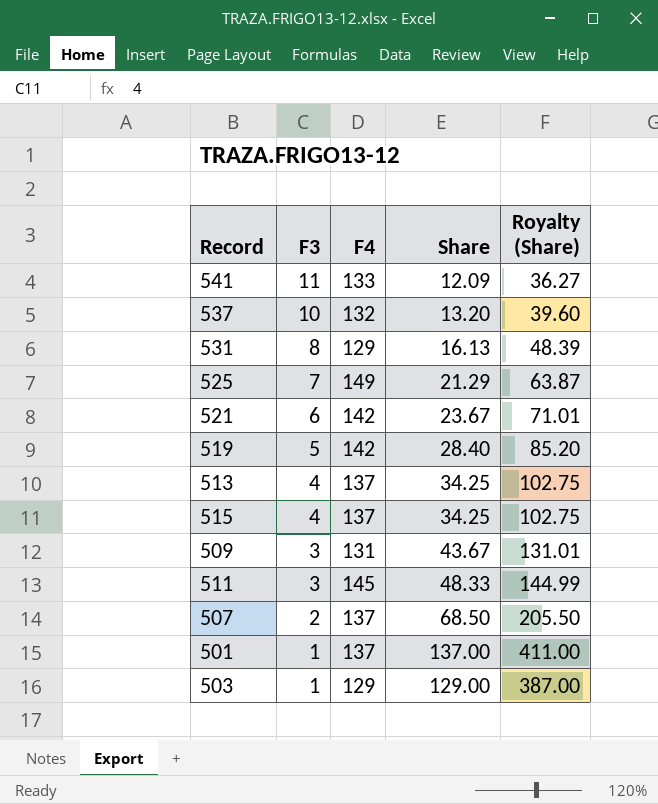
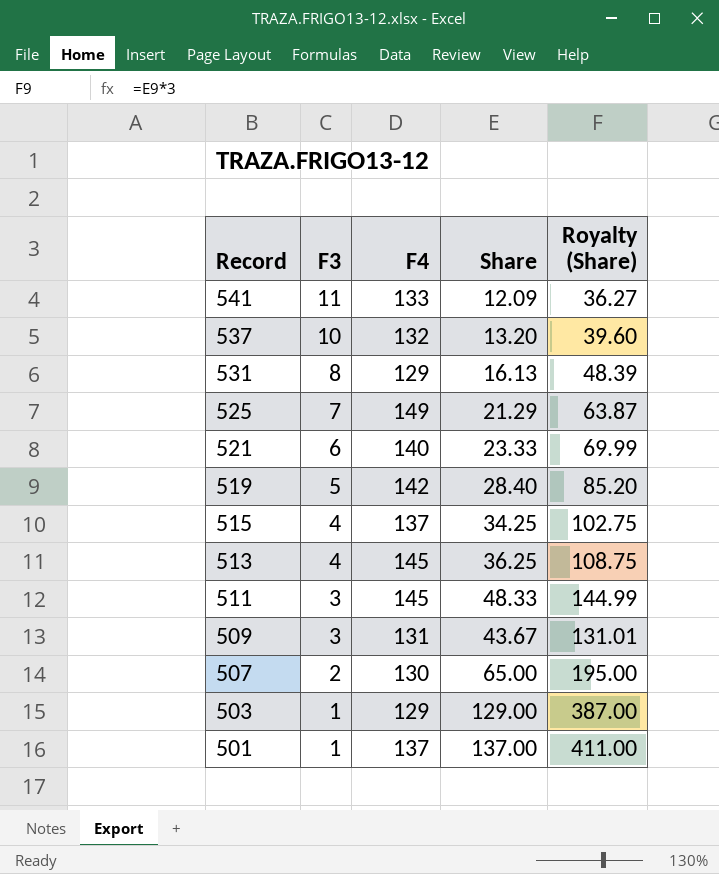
row order: F3 descending -> Record descending
521 | F4: 142 -> 140
521 | Share: 23.67 -> 23.33
521 | Royalty (Share): 71.01 -> 69.99
513 | F4: 137 -> 145
513 | Share: 34.25 -> 36.25
513 | Royalty (Share): 102.75 -> 108.75
507 | F4: 137 -> 130
507 | Share: 68.50 -> 65.00
507 | Royalty (Share): 205.50 -> 195.00

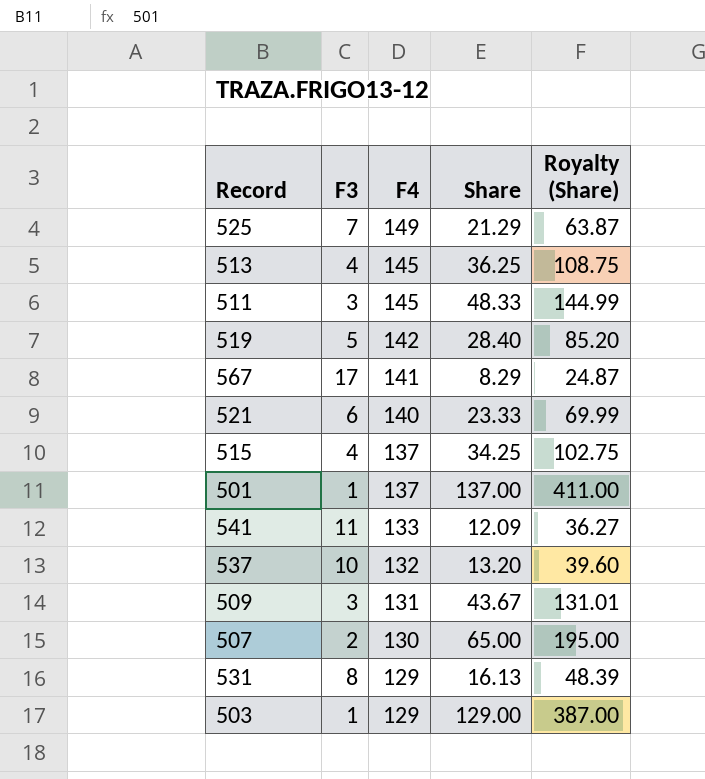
row order: Record descending -> F4 descending
row 567: none -> 17 | 141 | 8.29 | 24.87

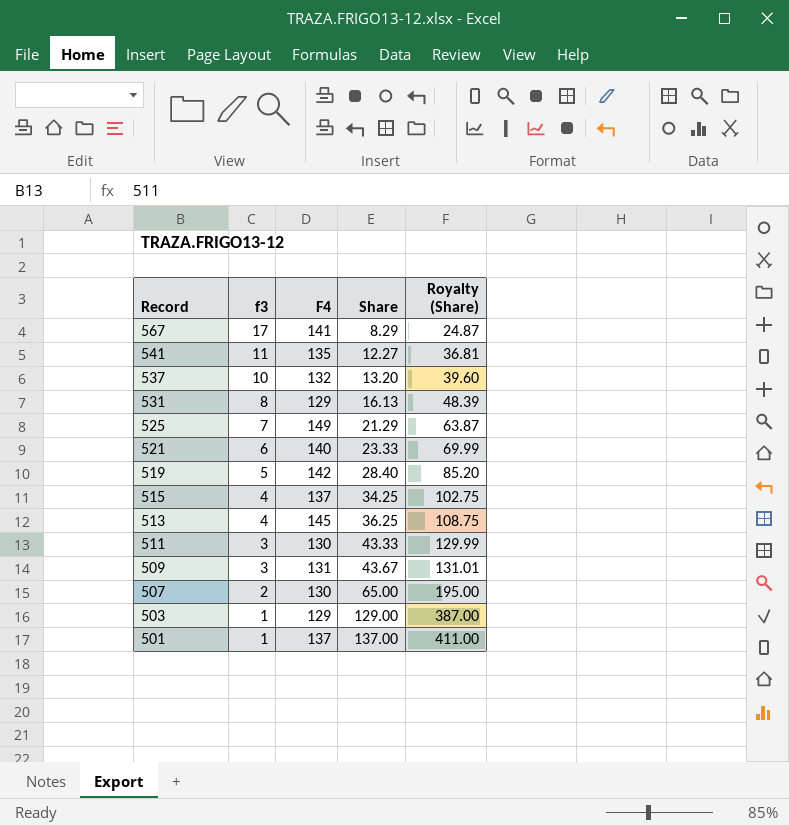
row order: F4 descending -> Record descending
column name: F3 -> f3
541 | F4: 133 -> 135
541 | Share: 12.09 -> 12.27
541 | Royalty (Share): 36.27 -> 36.81
511 | F4: 145 -> 130
511 | Share: 48.33 -> 43.33
511 | Royalty (Share): 144.99 -> 129.99

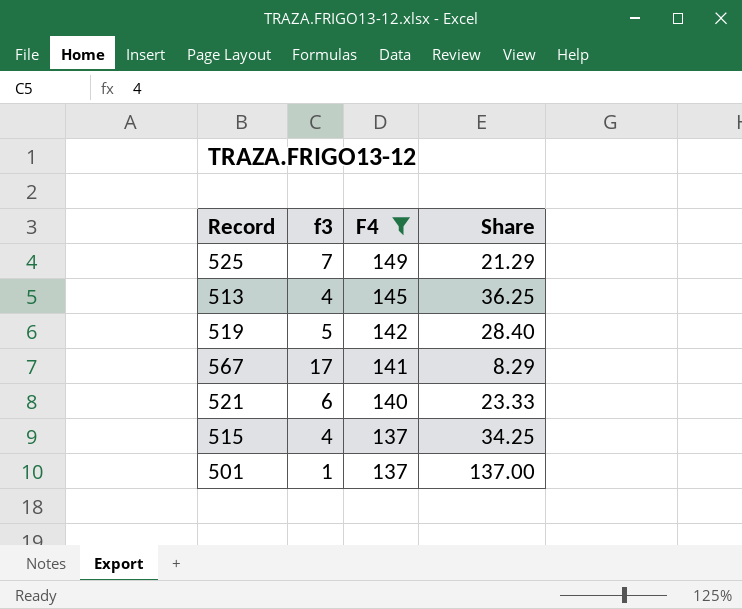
filter: none -> F4 >= 137
row order: Record descending -> F4 descending
column Royalty (Share) | formula: [Share] * 3 -> none

